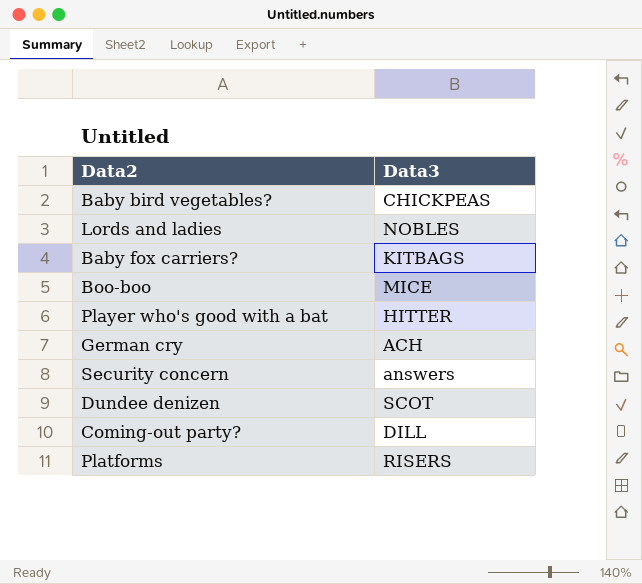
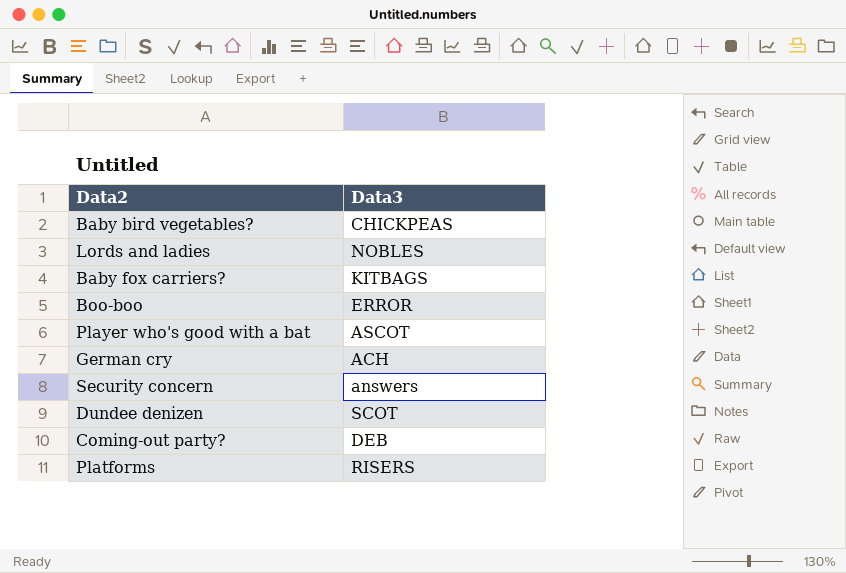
Boo-boo | Data3: MICE -> ERROR
Player who's good with a bat | Data3: HITTER -> ASCOT
Coming-out party? | Data3: DILL -> DEB

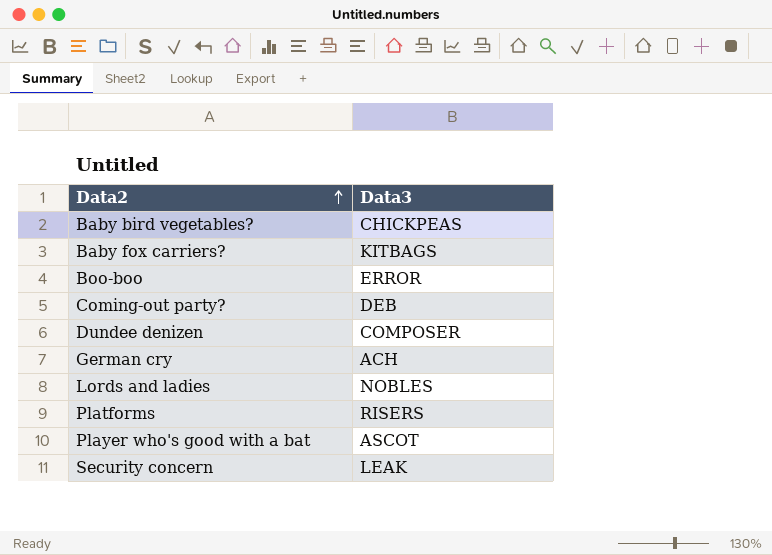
row order: none -> Data2 ascending
Dundee denizen | Data3: SCOT -> COMPOSER
Security concern | Data3: answers -> LEAK

